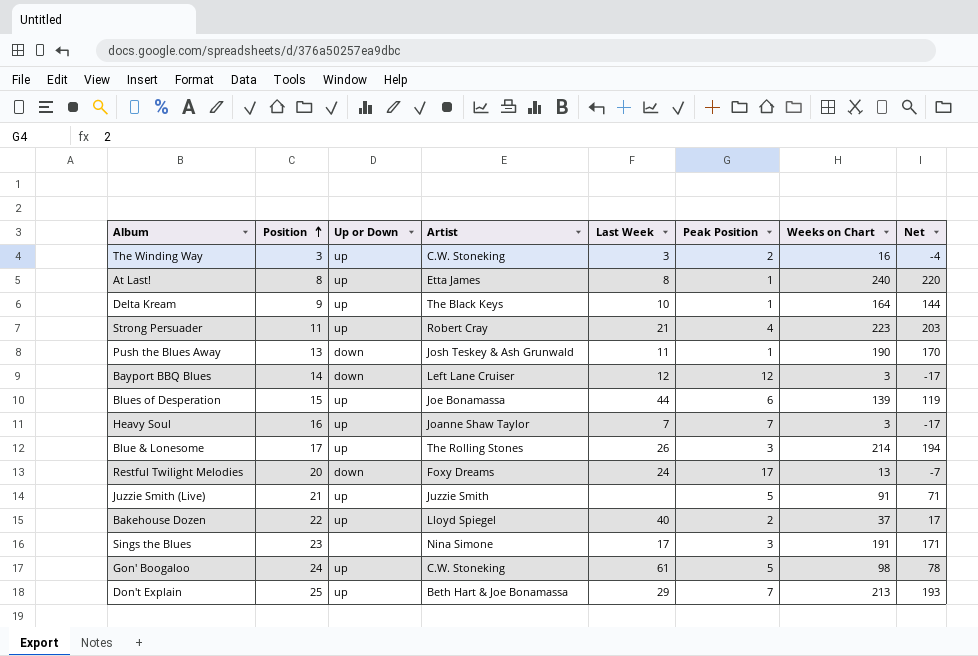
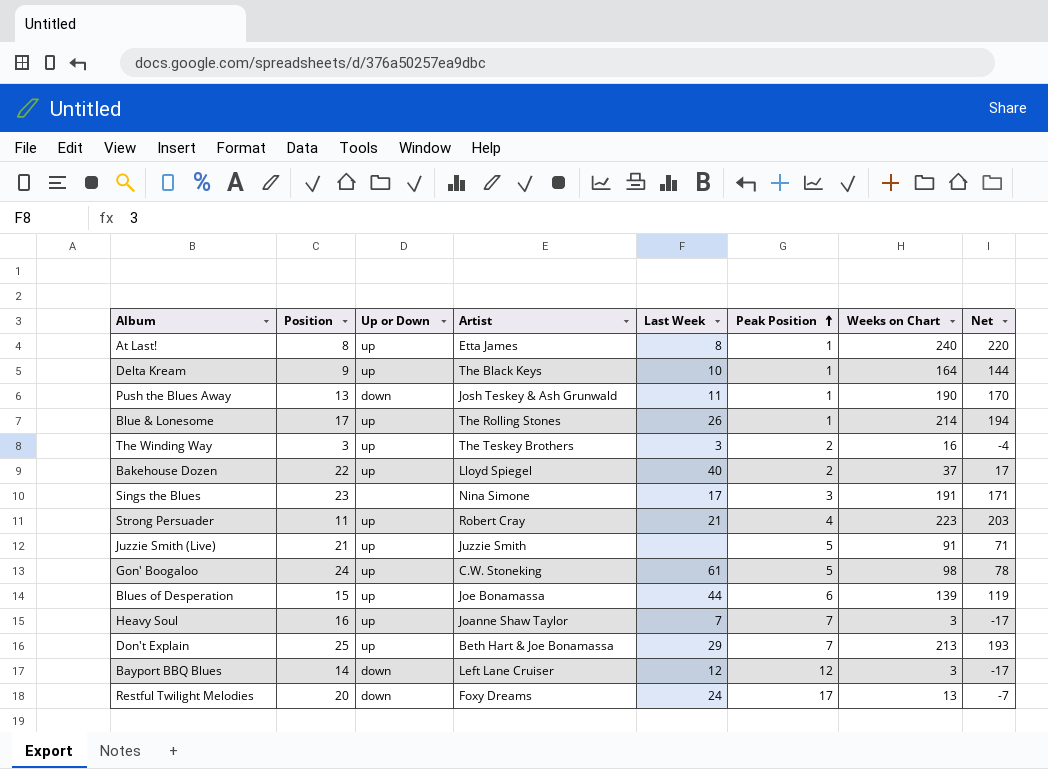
row order: Position ascending -> Peak Position ascending
Blue & Lonesome | Peak Position: 3 -> 1
The Winding Way | Artist: C.W. Stoneking -> The Teskey Brothers

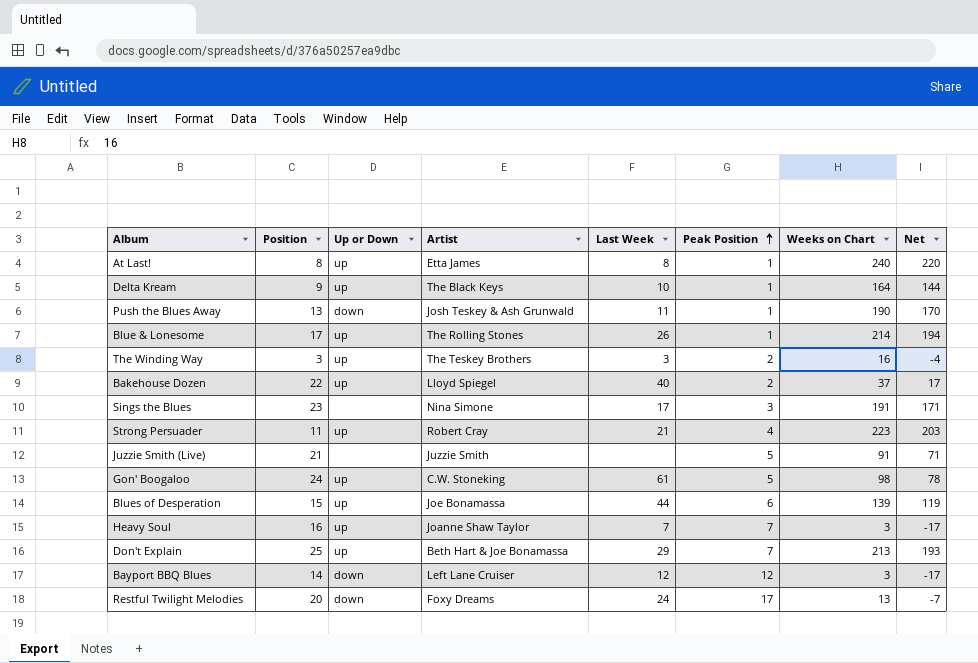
Juzzie Smith (Live) | Up or Down: up -> none

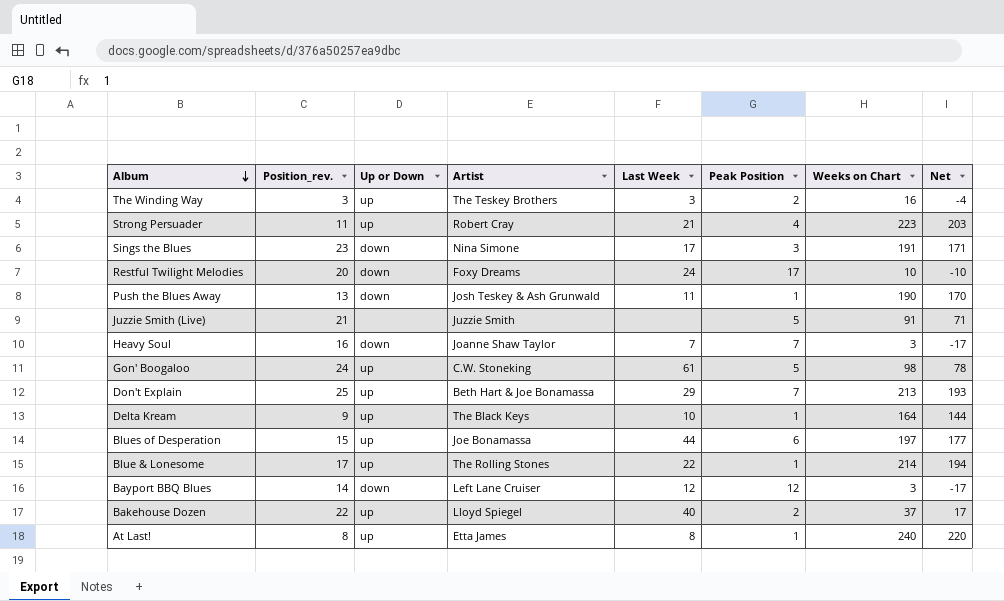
row order: Peak Position ascending -> Album descending
column name: Position -> Position_rev.
Sings the Blues | Up or Down: none -> down
Restful Twilight Melodies | Weeks on Chart: 13 -> 10
Restful Twilight Melodies | Net: -7 -> -10
Heavy Soul | Up or Down: up -> down
Blues of Desperation | Weeks on Chart: 139 -> 197
Blues of Desperation | Net: 119 -> 177
Blue & Lonesome | Last Week: 26 -> 22

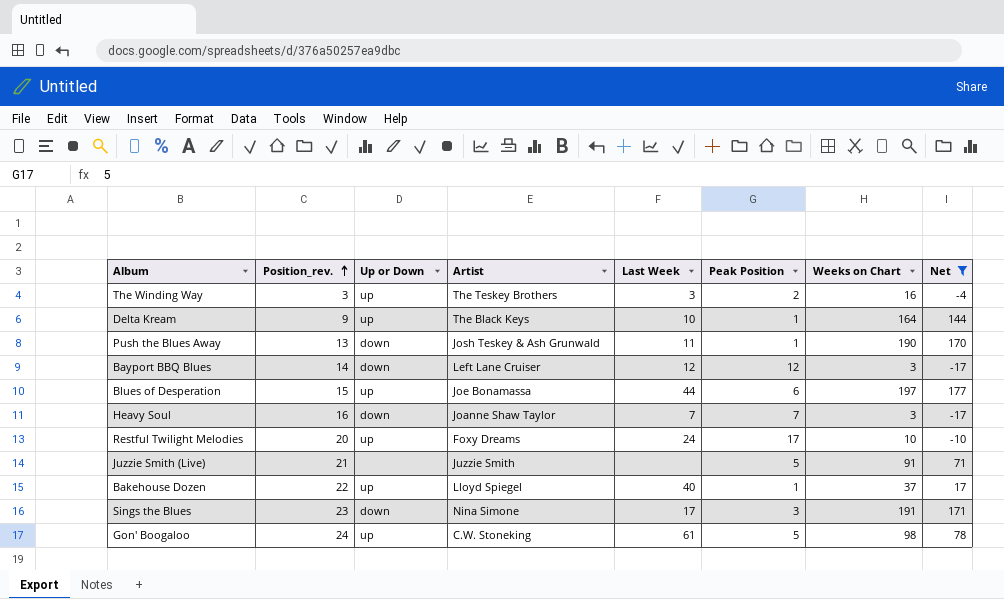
filter: none -> Net <= 177
row order: Album descending -> Position_rev. ascending
Restful Twilight Melodies | Up or Down: down -> up
Bakehouse Dozen | Peak Position: 2 -> 1

